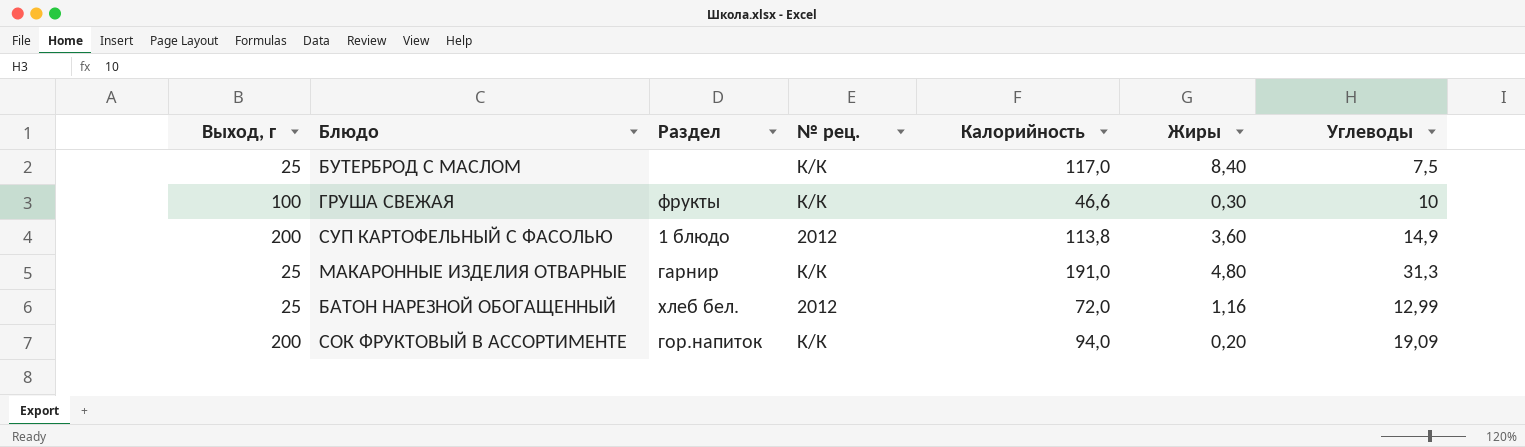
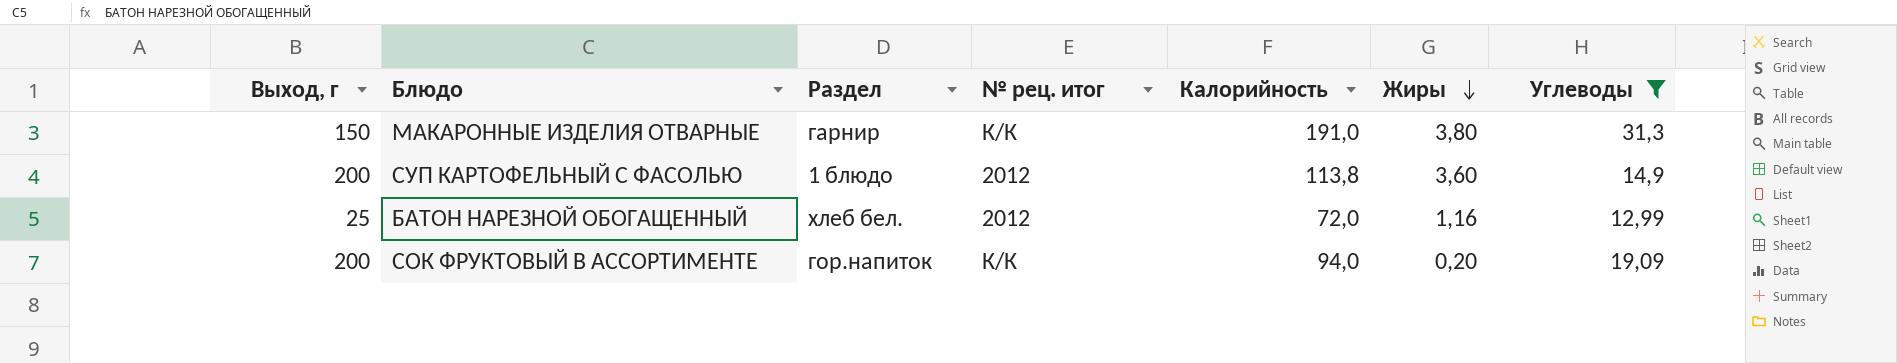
filter: none -> Углеводы >= 12,99
row order: none -> Жиры descending
column name: № рец. -> № рец. итог
МАКАРОННЫЕ ИЗДЕЛИЯ ОТВАРНЫЕ | Выход, г: 25 -> 150
МАКАРОННЫЕ ИЗДЕЛИЯ ОТВАРНЫЕ | Жиры: 4,80 -> 3,80

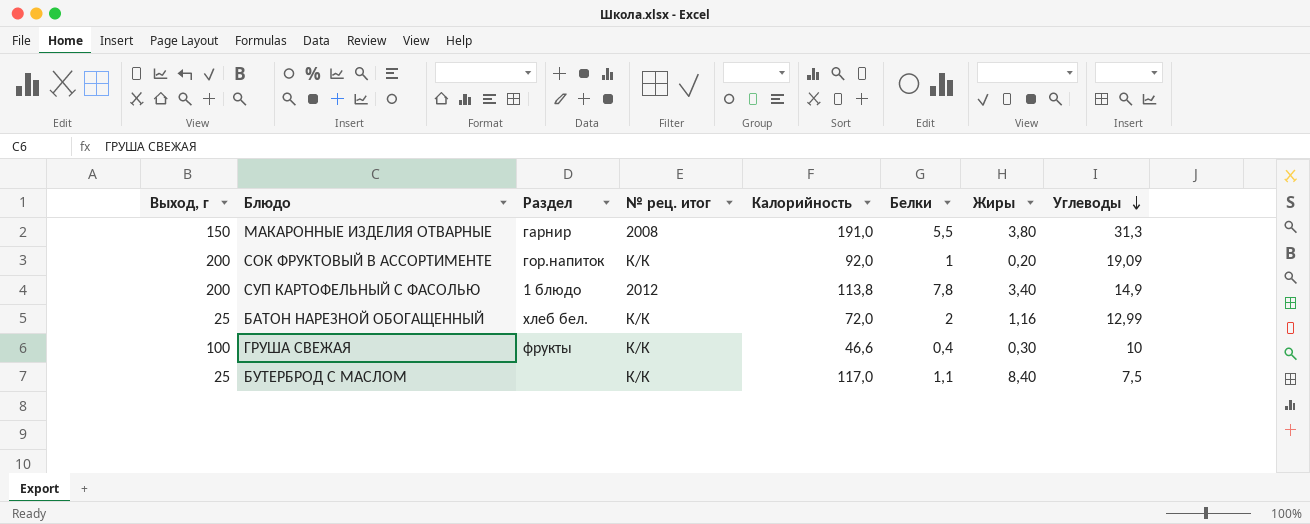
filter: Углеводы >= 12,99 -> none
row order: Жиры descending -> Углеводы descending
column Белки | position: none -> 6
МАКАРОННЫЕ ИЗДЕЛИЯ ОТВАРНЫЕ | № рец. итог: К/К -> 2008
СОК ФРУКТОВЫЙ В АССОРТИМЕНТЕ | Калорийность: 94,0 -> 92,0
СУП КАРТОФЕЛЬНЫЙ С ФАСОЛЬЮ | Жиры: 3,60 -> 3,40
БАТОН НАРЕЗНОЙ ОБОГАЩЕННЫЙ | № рец. итог: 2012 -> К/К

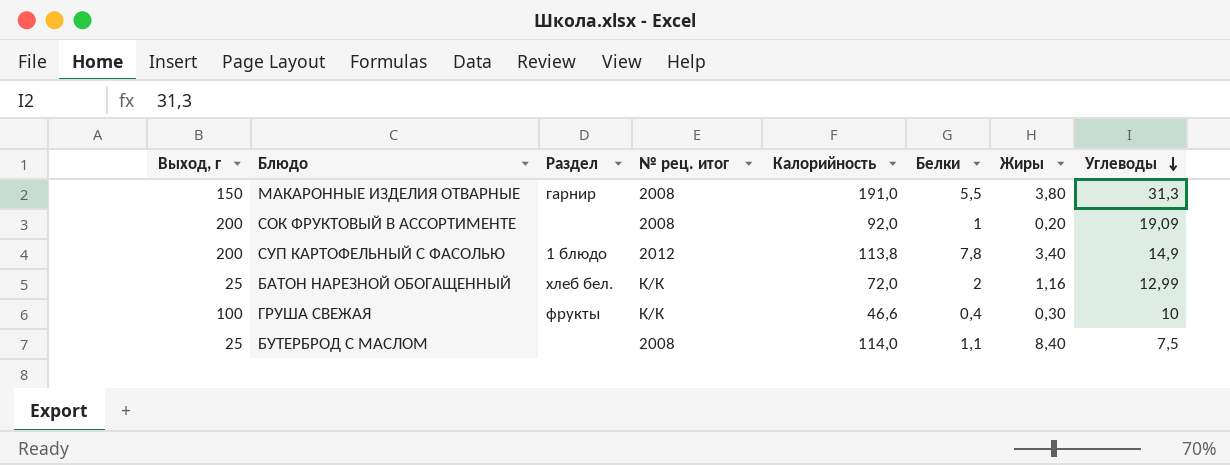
СОК ФРУКТОВЫЙ В АССОРТИМЕНТЕ | Раздел: гор.напиток -> none
СОК ФРУКТОВЫЙ В АССОРТИМЕНТЕ | № рец. итог: К/К -> 2008
БУТЕРБРОД С МАСЛОМ | № рец. итог: К/К -> 2008
БУТЕРБРОД С МАСЛОМ | Калорийность: 117,0 -> 114,0

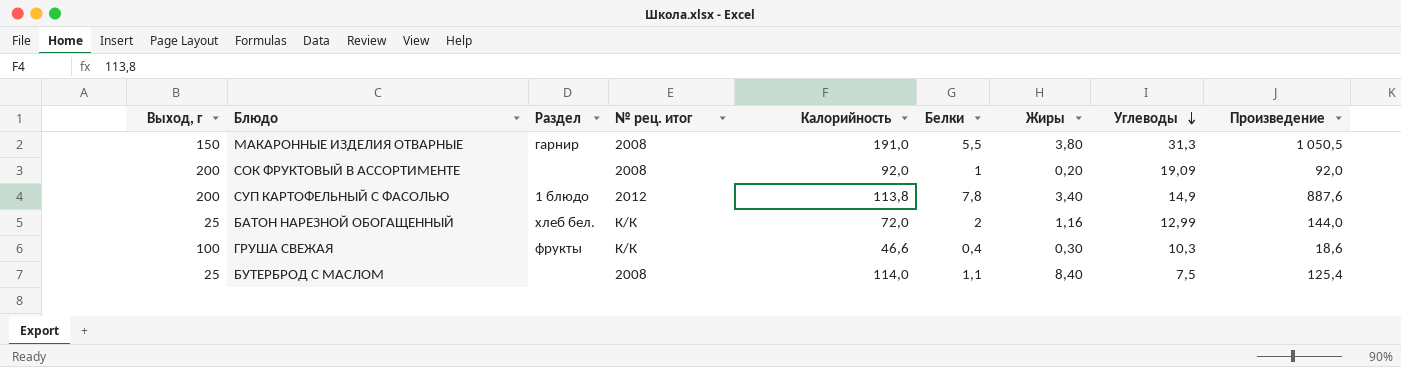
column Произведение | formula: none -> [Калорийность] * [Белки]
ГРУША СВЕЖАЯ | Углеводы: 10 -> 10,3

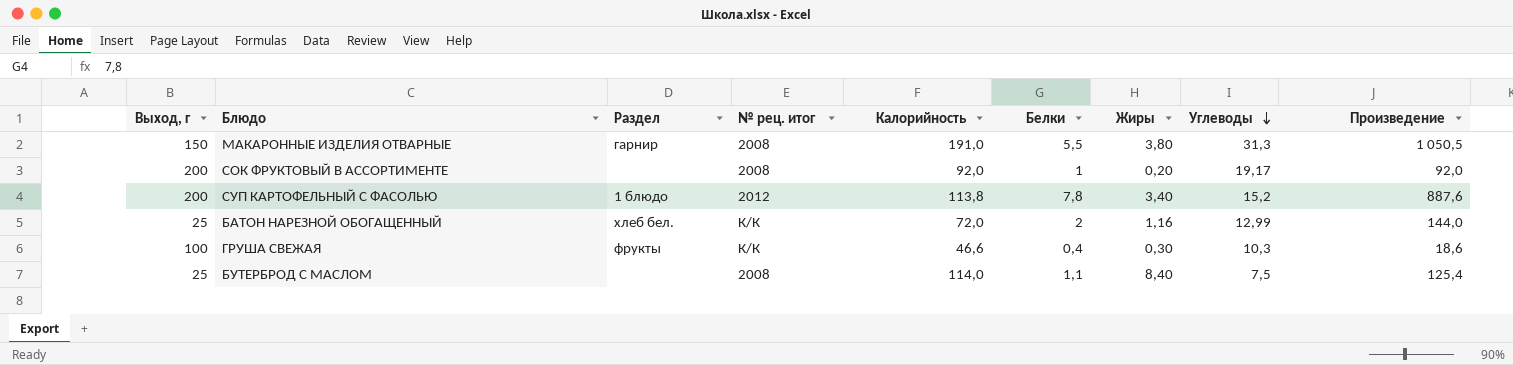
СОК ФРУКТОВЫЙ В АССОРТИМЕНТЕ | Углеводы: 19,09 -> 19,17
СУП КАРТОФЕЛЬНЫЙ С ФАСОЛЬЮ | Углеводы: 14,9 -> 15,2

